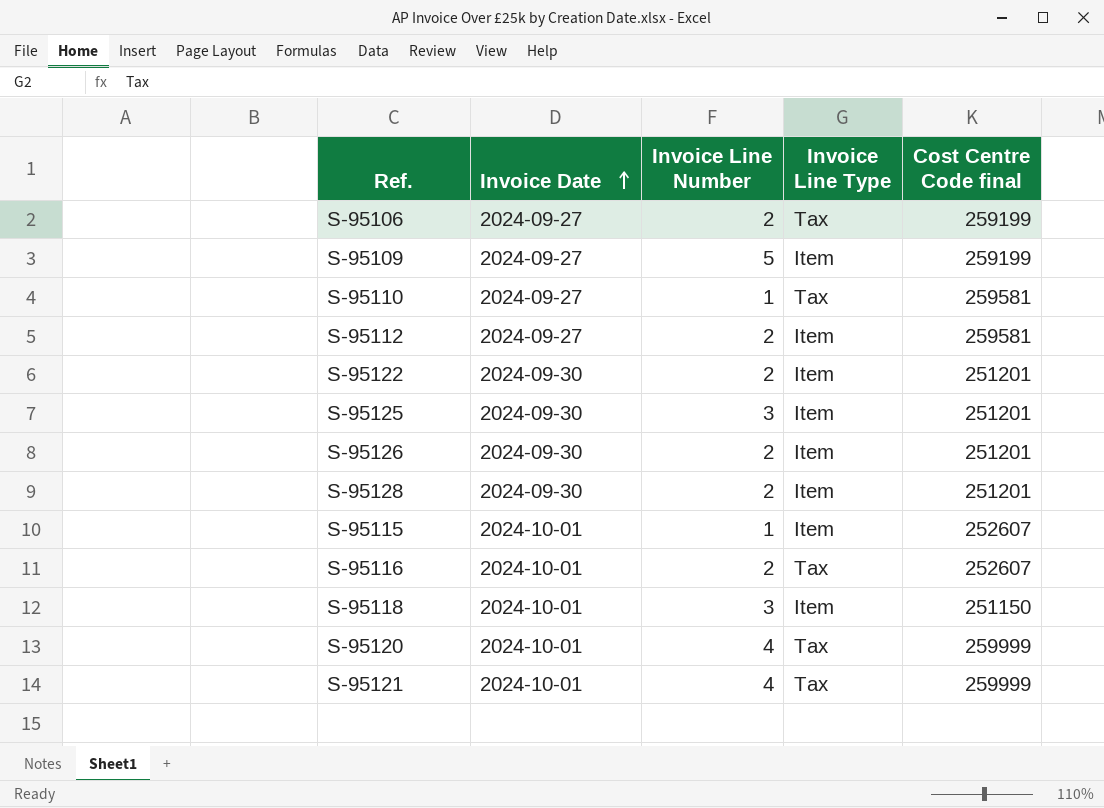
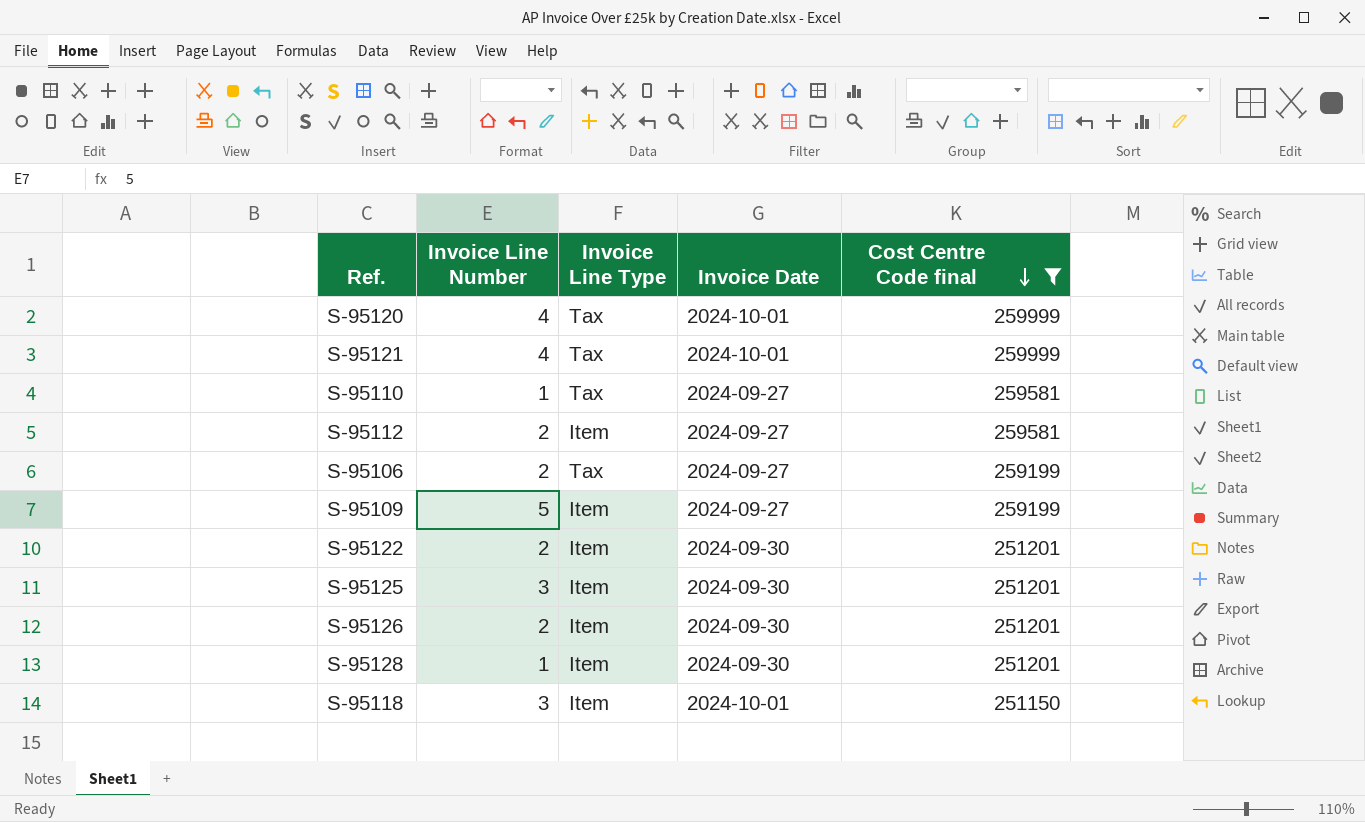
filter: none -> Cost Centre Code final != 252607
row order: Invoice Date ascending -> Cost Centre Code final descending
column Invoice Date | position: 2 -> 4
S-95128 | Invoice Line Number: 2 -> 1

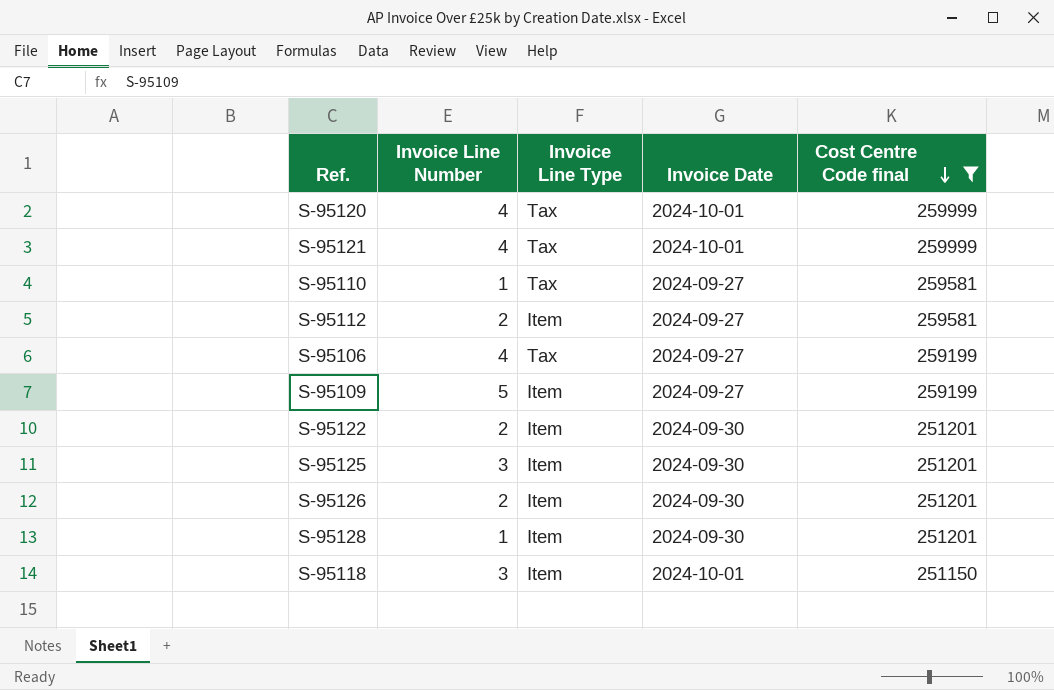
S-95106 | Invoice Line Number: 2 -> 4

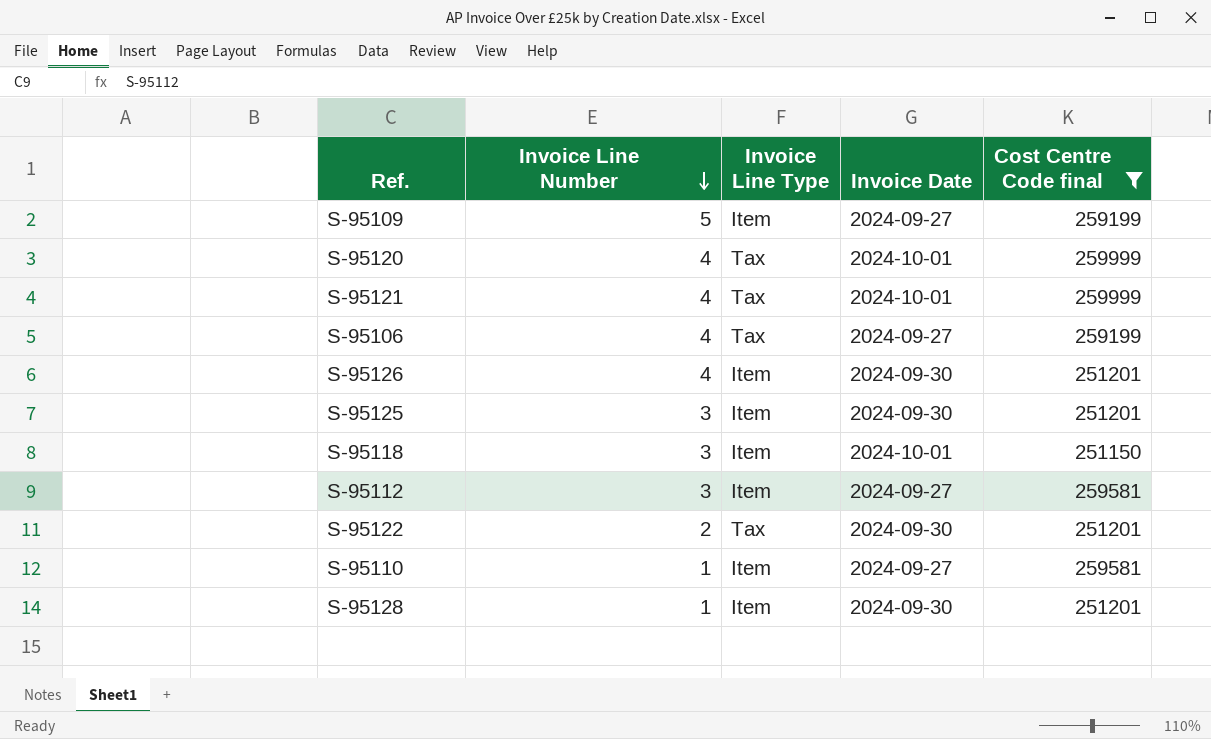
row order: Cost Centre Code final descending -> Invoice Line Number descending
S-95126 | Invoice Line Number: 2 -> 4
S-95112 | Invoice Line Number: 2 -> 3
S-95122 | Invoice Line Type: Item -> Tax
S-95110 | Invoice Line Type: Tax -> Item

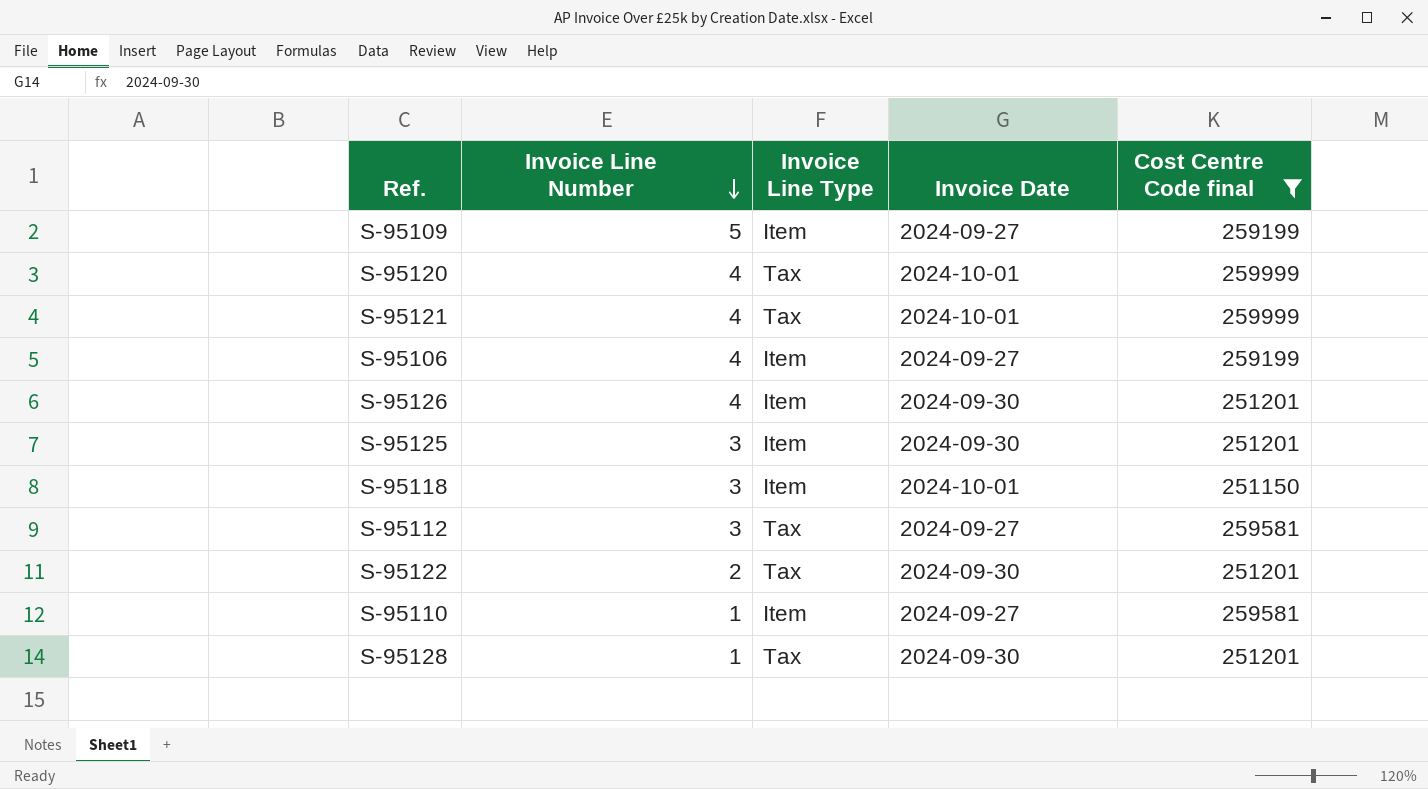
S-95106 | Invoice Line Type: Tax -> Item
S-95112 | Invoice Line Type: Item -> Tax
S-95128 | Invoice Line Type: Item -> Tax

